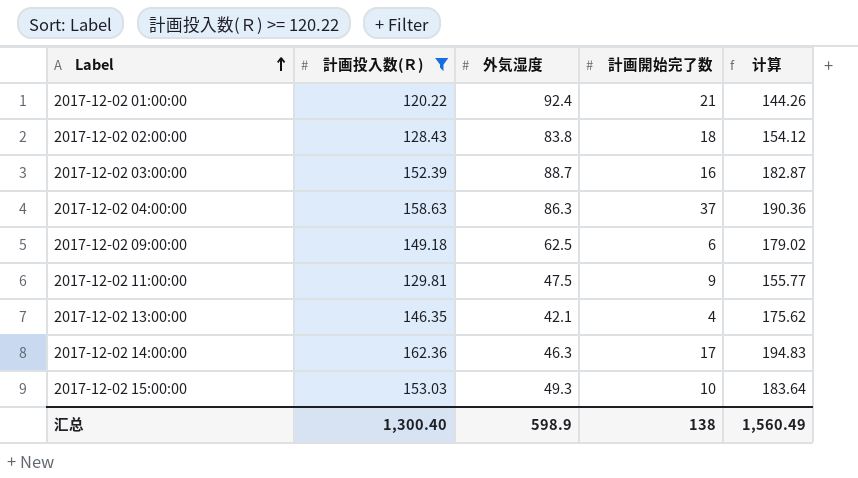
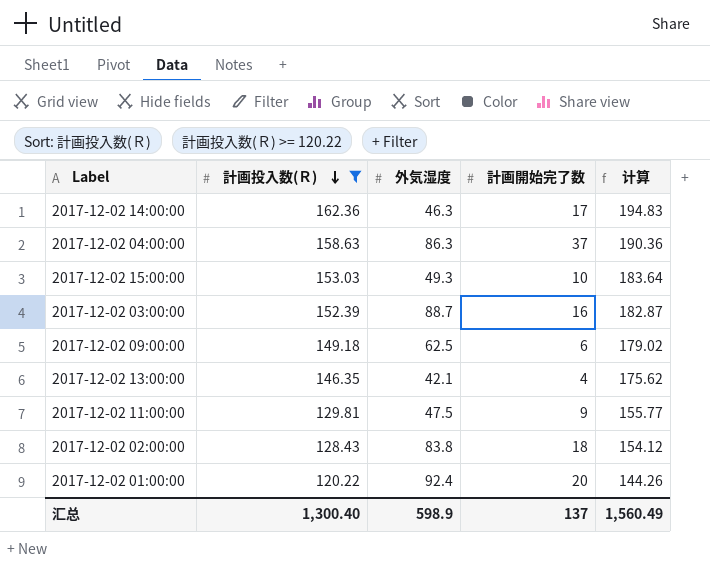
row order: Label ascending -> 計画投入数(Ｒ) descending
2017-12-02 01:00:00 | 計画開始完了数: 21 -> 20
汇总 | 計画開始完了数: 138 -> 137

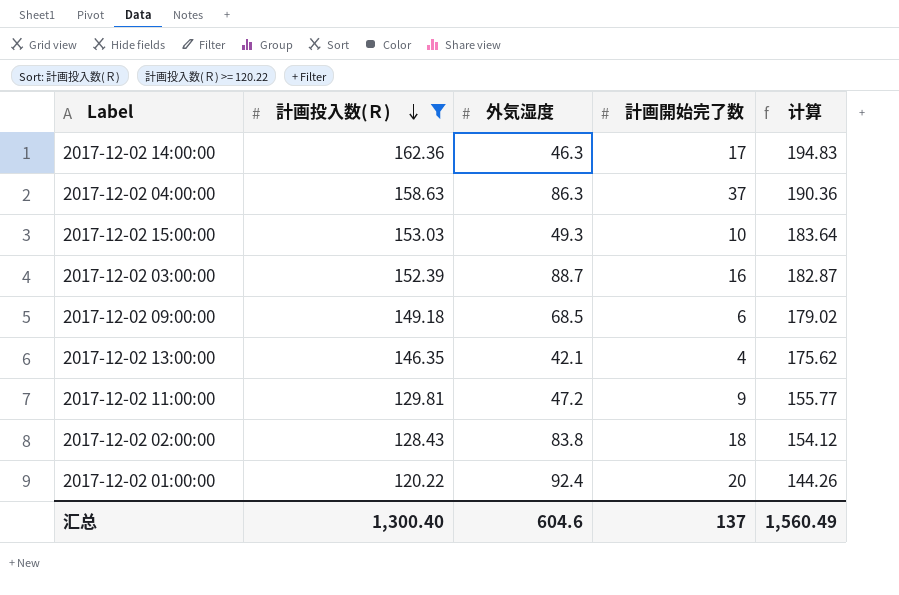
2017-12-02 09:00:00 | 外気湿度: 62.5 -> 68.5
2017-12-02 11:00:00 | 外気湿度: 47.5 -> 47.2
汇总 | 外気湿度: 598.9 -> 604.6

